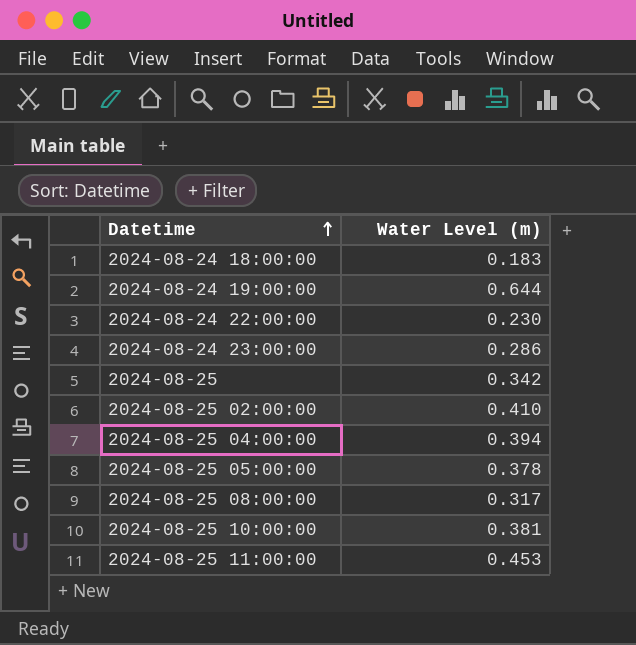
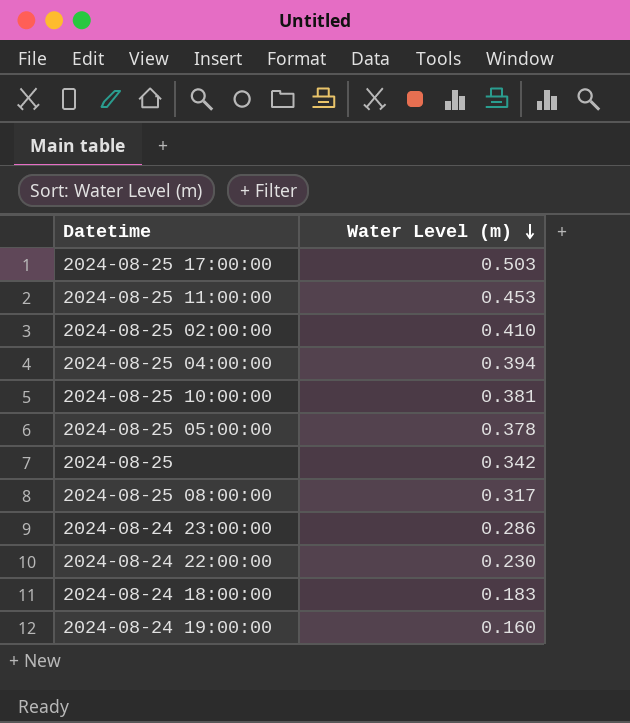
row order: Datetime ascending -> Water Level (m) descending
row 2024-08-25 17:00:00: none -> 0.503
2024-08-24 19:00:00 | Water Level (m): 0.644 -> 0.160

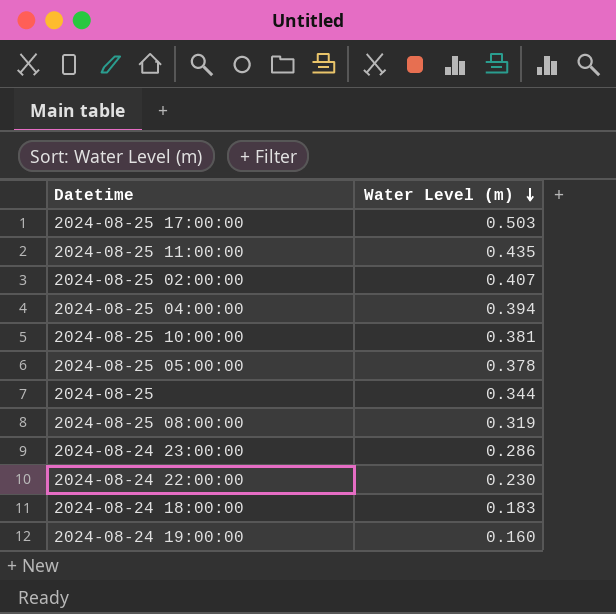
2024-08-25 11:00:00 | Water Level (m): 0.453 -> 0.435
2024-08-25 02:00:00 | Water Level (m): 0.410 -> 0.407
2024-08-25 | Water Level (m): 0.342 -> 0.344
2024-08-25 08:00:00 | Water Level (m): 0.317 -> 0.319

